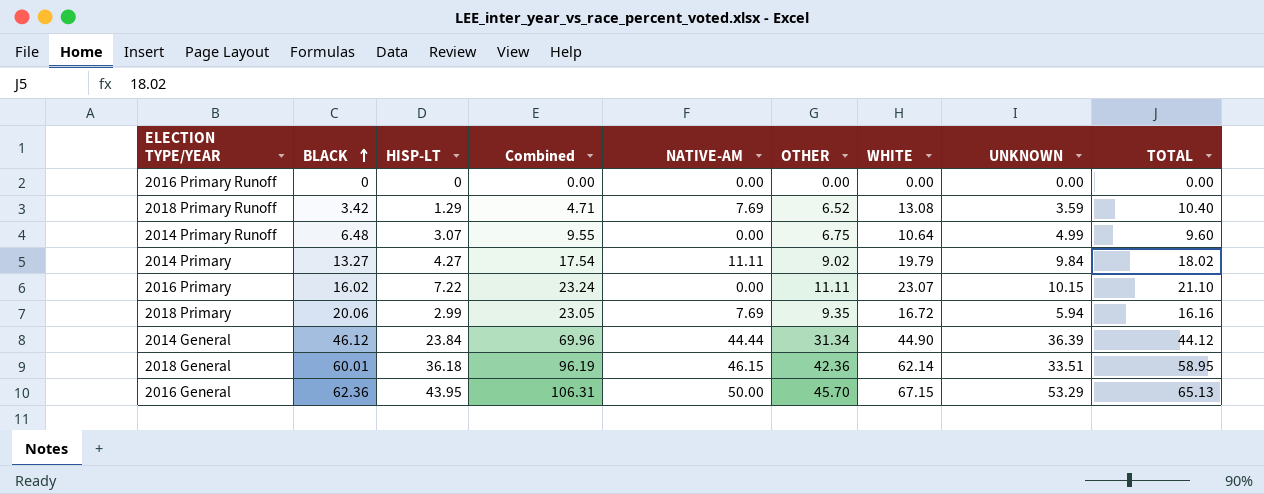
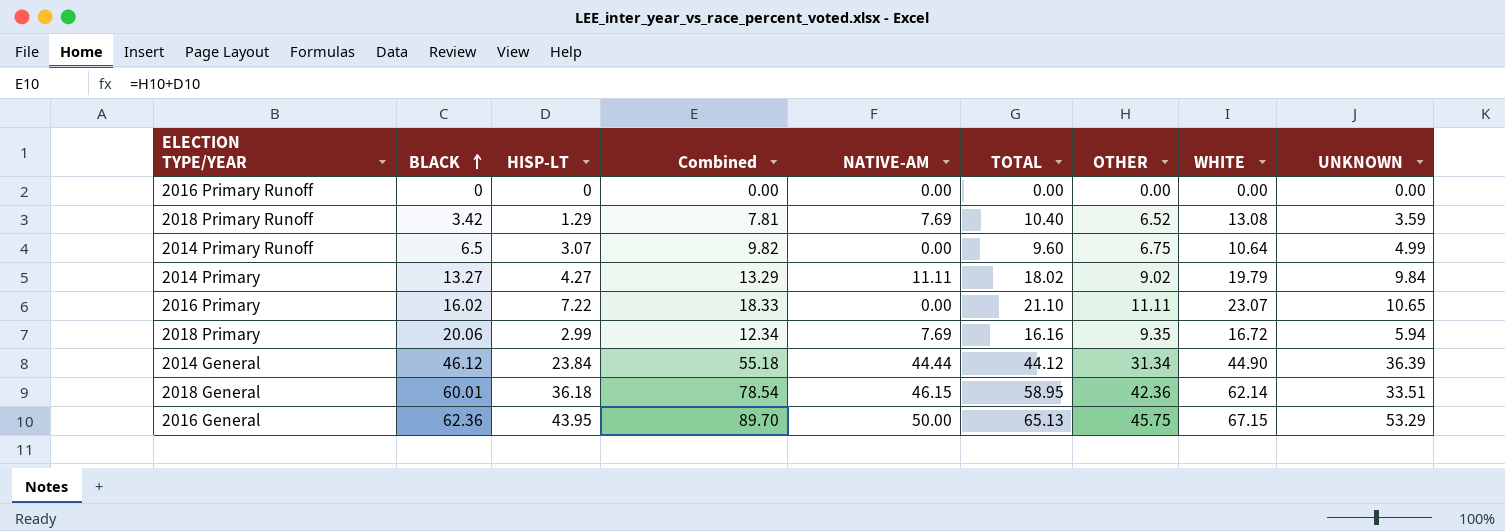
column Combined | formula: [BLACK] + [HISP-LT] -> [HISP-LT] + [OTHER]
column TOTAL | position: 9 -> 6
2014 Primary Runoff | BLACK: 6.48 -> 6.5
2016 Primary | UNKNOWN: 10.15 -> 10.65
2016 General | OTHER: 45.70 -> 45.75

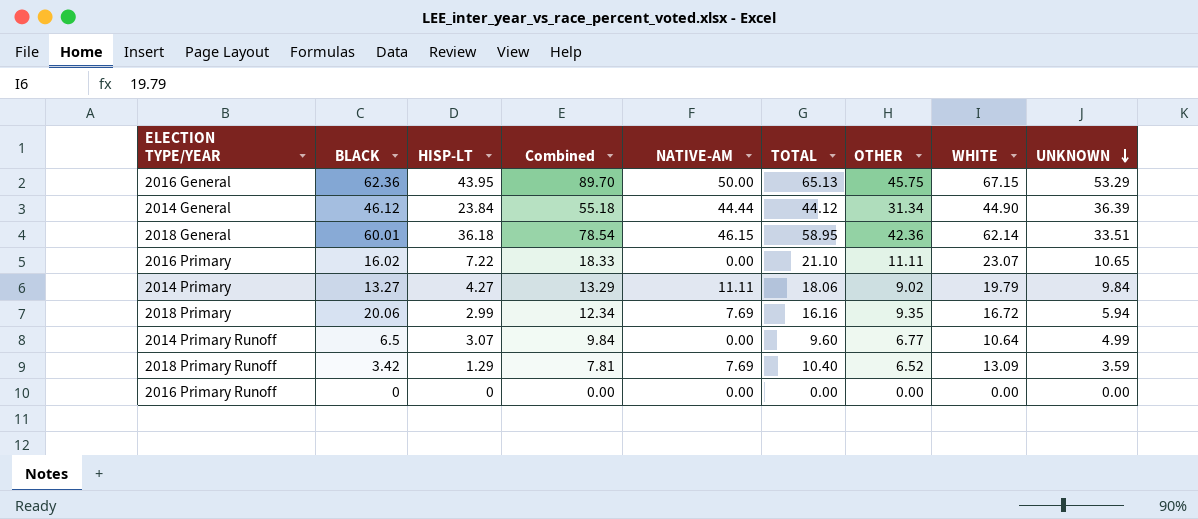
row order: BLACK ascending -> UNKNOWN descending
2014 Primary | TOTAL: 18.02 -> 18.06
2014 Primary Runoff | Combined: 9.82 -> 9.84
2014 Primary Runoff | OTHER: 6.75 -> 6.77
2018 Primary Runoff | WHITE: 13.08 -> 13.09

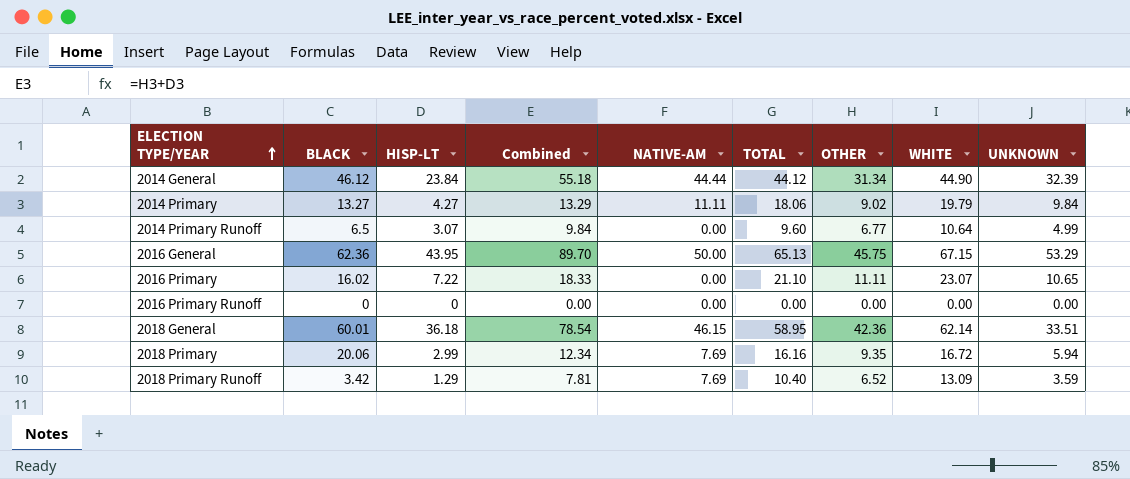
row order: UNKNOWN descending -> ELECTION TYPE/YEAR ascending
2014 General | UNKNOWN: 36.39 -> 32.39

